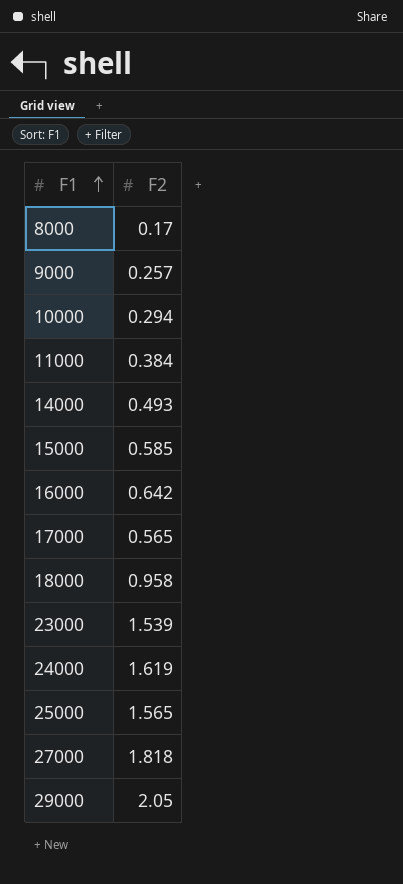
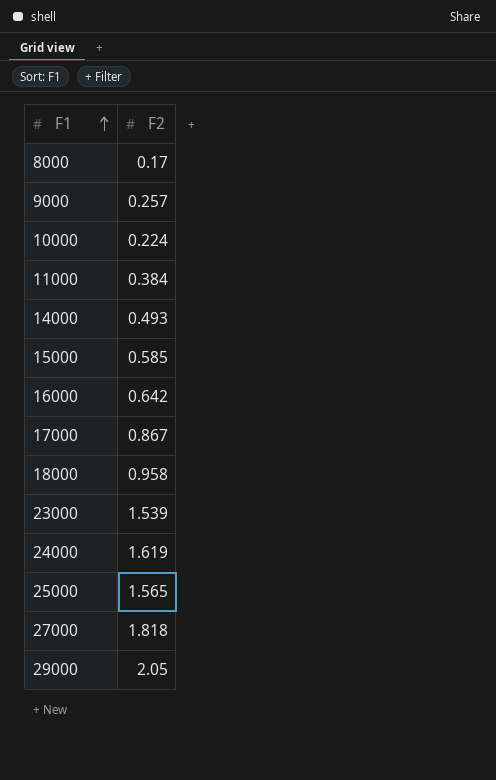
10000 | F2: 0.294 -> 0.224
17000 | F2: 0.565 -> 0.867

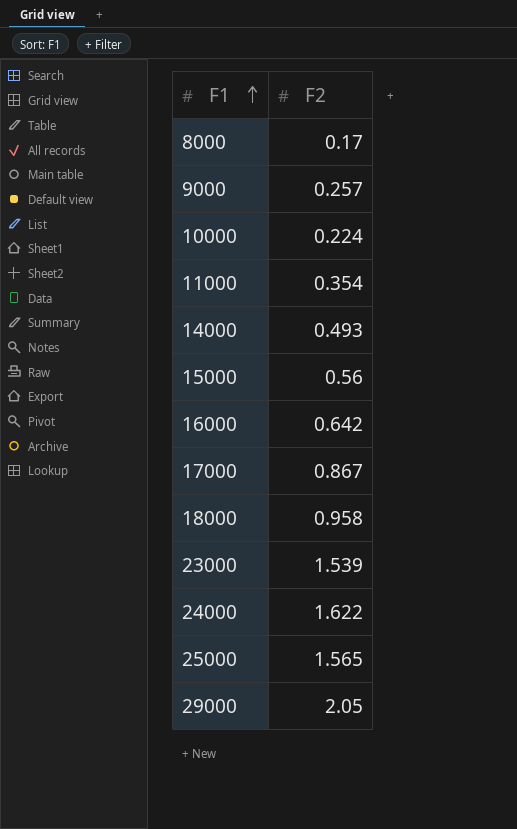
row 27000: 1.818 -> none
11000 | F2: 0.384 -> 0.354
15000 | F2: 0.585 -> 0.56
24000 | F2: 1.619 -> 1.622

